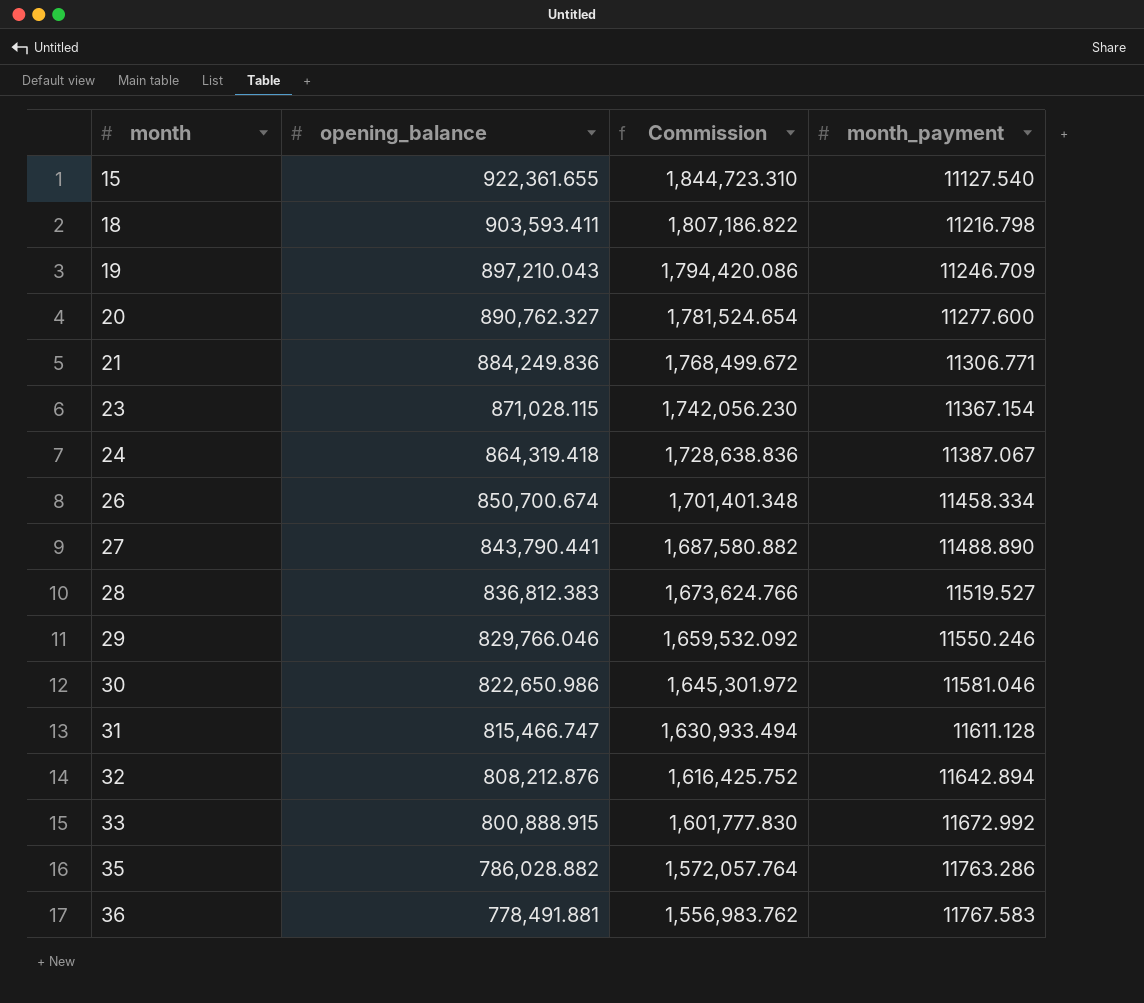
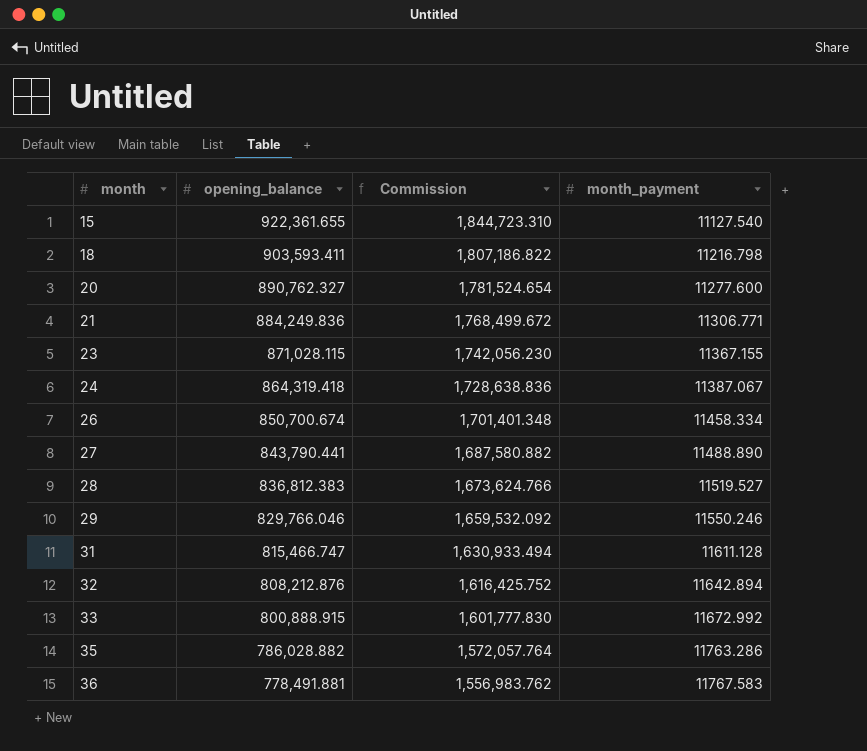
row 19: 897,210.043 | 1,794,420.086 | 11246.709 -> none
row 30: 822,650.986 | 1,645,301.972 | 11581.046 -> none
23 | month_payment: 11367.154 -> 11367.155

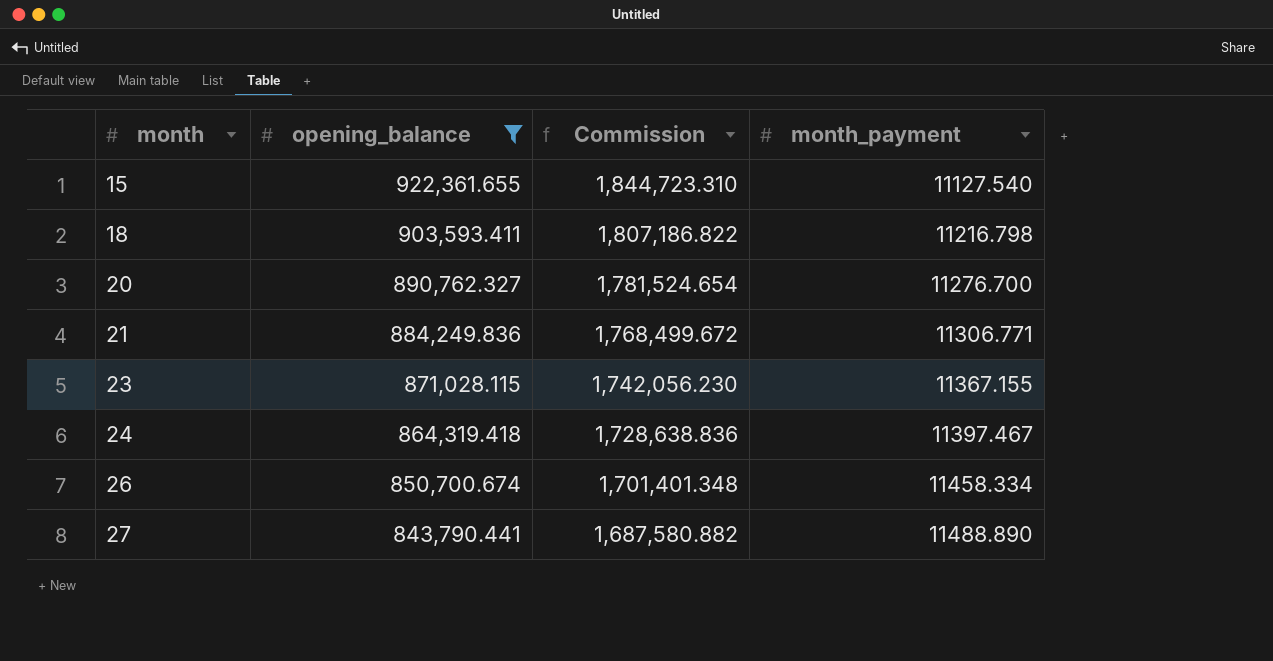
filter: none -> opening_balance >= 843,790.441
20 | month_payment: 11277.600 -> 11276.700
24 | month_payment: 11387.067 -> 11397.467

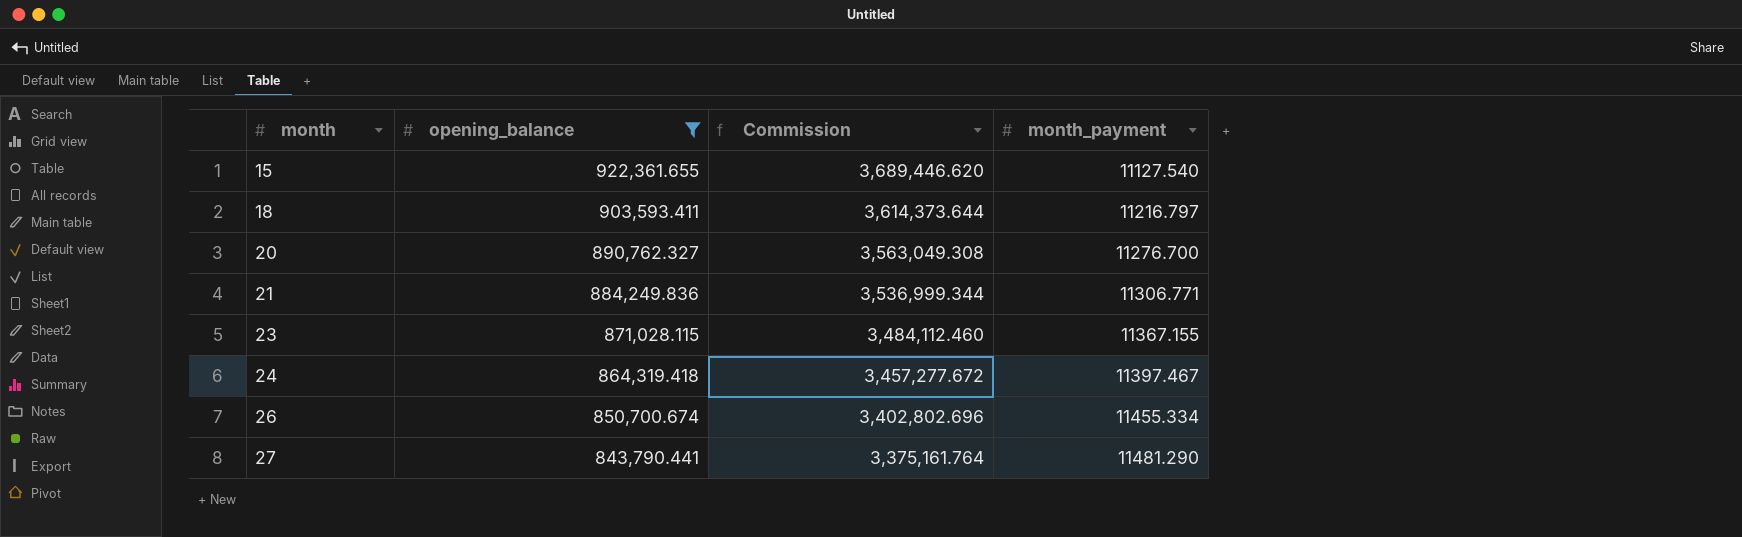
column Commission | formula: [opening_balance] * 2 -> [opening_balance] * 4
18 | month_payment: 11216.798 -> 11216.797
26 | month_payment: 11458.334 -> 11455.334
27 | month_payment: 11488.890 -> 11481.290

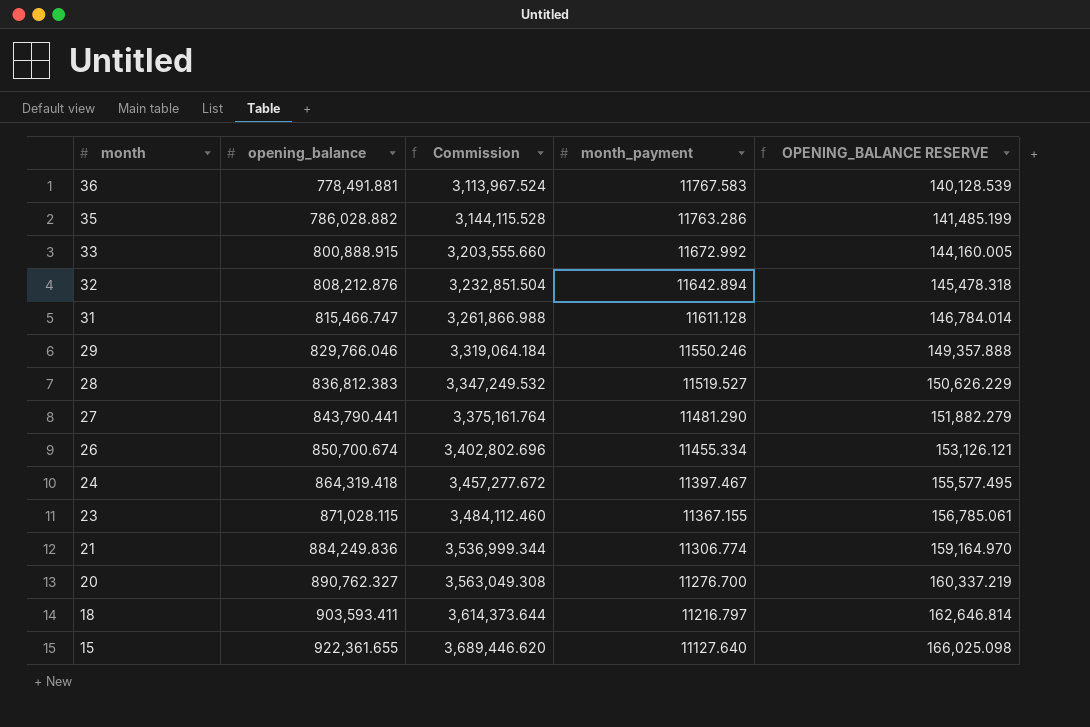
filter: opening_balance >= 843,790.441 -> none
row order: month ascending -> month descending
column OPENING_BALANCE RESERVE | formula: none -> [opening_balance] * 0.18
21 | month_payment: 11306.771 -> 11306.774
15 | month_payment: 11127.540 -> 11127.640

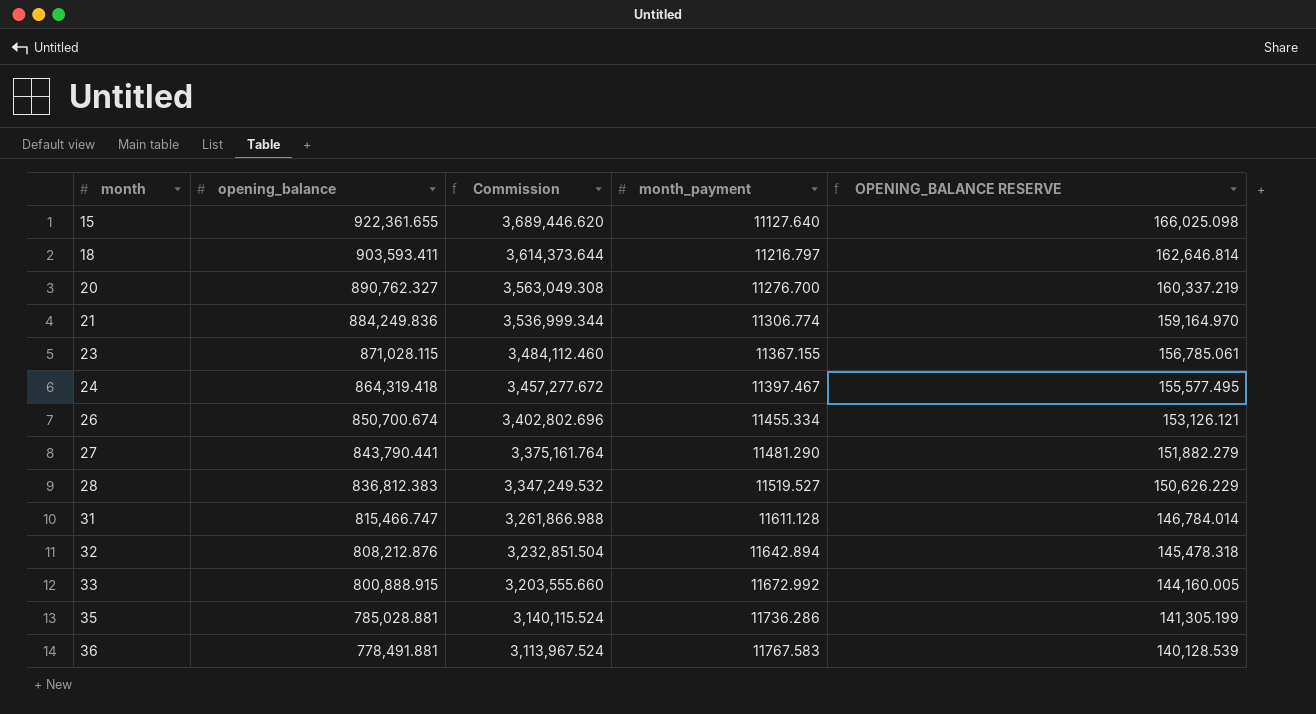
row order: month descending -> month ascending
row 29: 829,766.046 | 3,319,064.184 | 11550.246 | 149,357.888 -> none
35 | opening_balance: 786,028.882 -> 785,028.881
35 | Commission: 3,144,115.528 -> 3,140,115.524
35 | month_payment: 11763.286 -> 11736.286
35 | OPENING_BALANCE RESERVE: 141,485.199 -> 141,305.199

